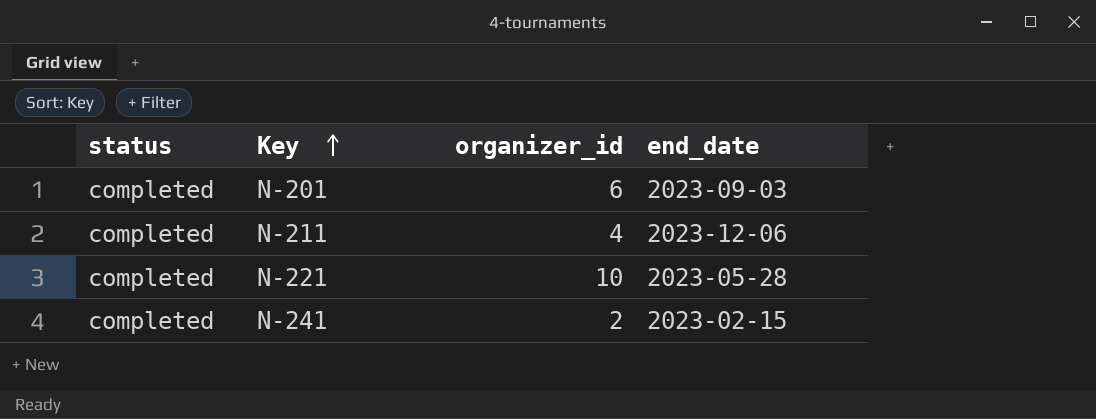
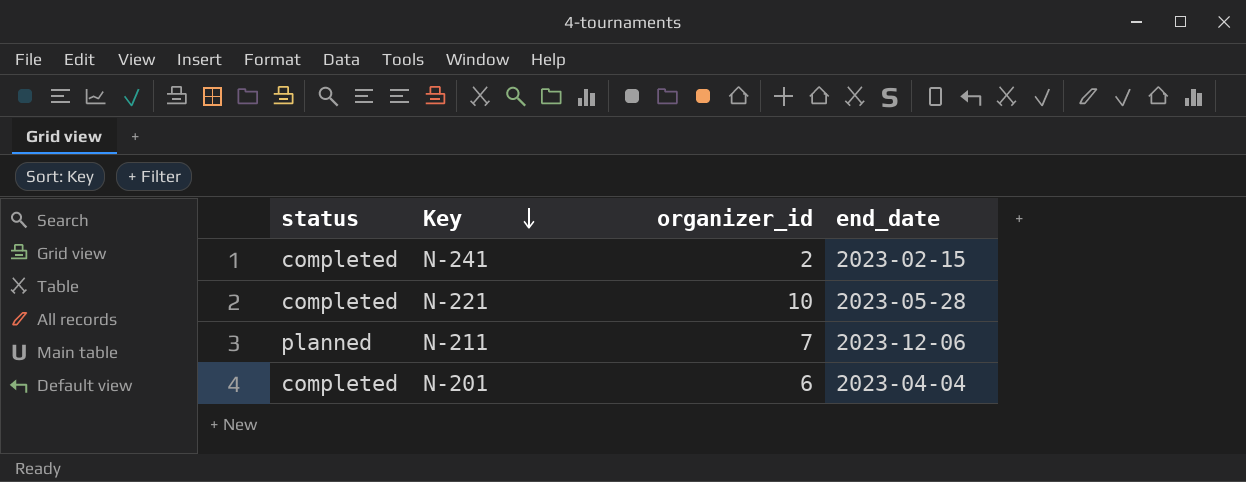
row order: Key ascending -> Key descending
N-211 | status: completed -> planned
N-211 | organizer_id: 4 -> 7
N-201 | end_date: 2023-09-03 -> 2023-04-04

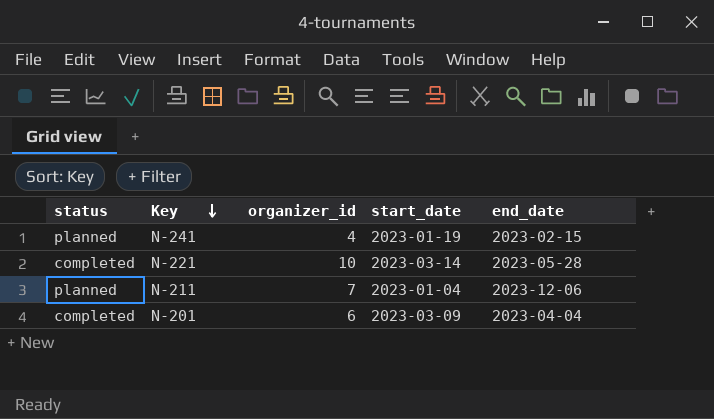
column start_date | position: none -> 4
N-241 | status: completed -> planned
N-241 | organizer_id: 2 -> 4

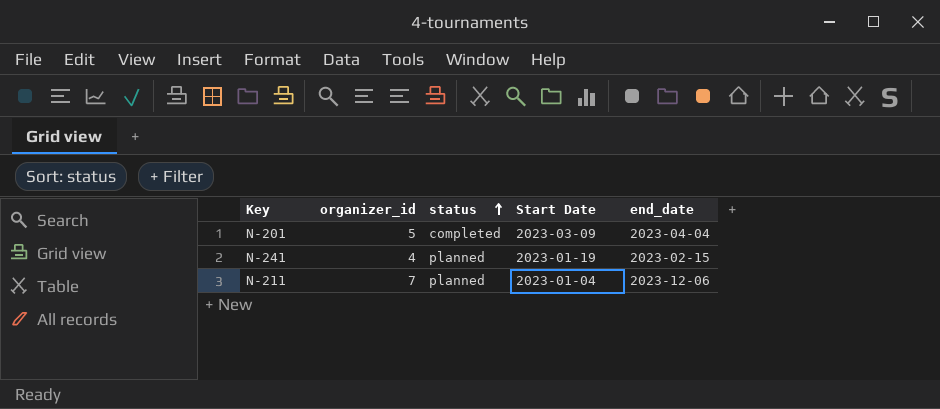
row order: Key descending -> status ascending
column status | position: 1 -> 3
column name: start_date -> Start Date
row N-221: completed | 10 | 2023-03-14 | 2023-05-28 -> none
N-201 | organizer_id: 6 -> 5

